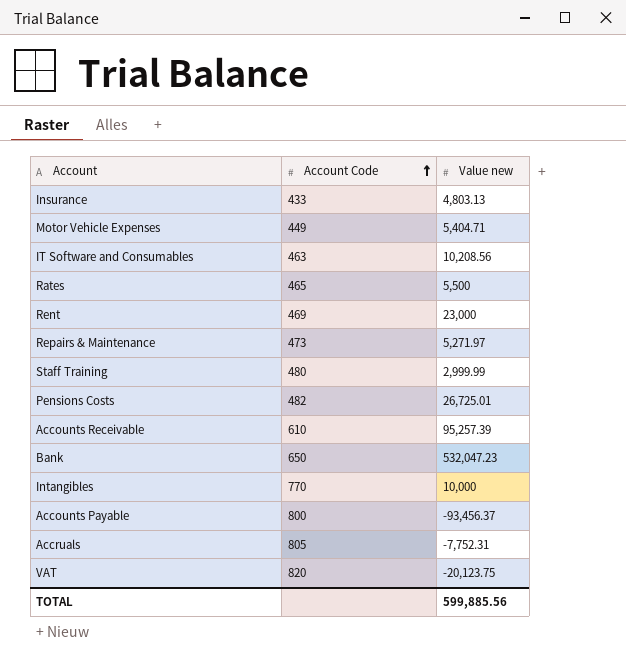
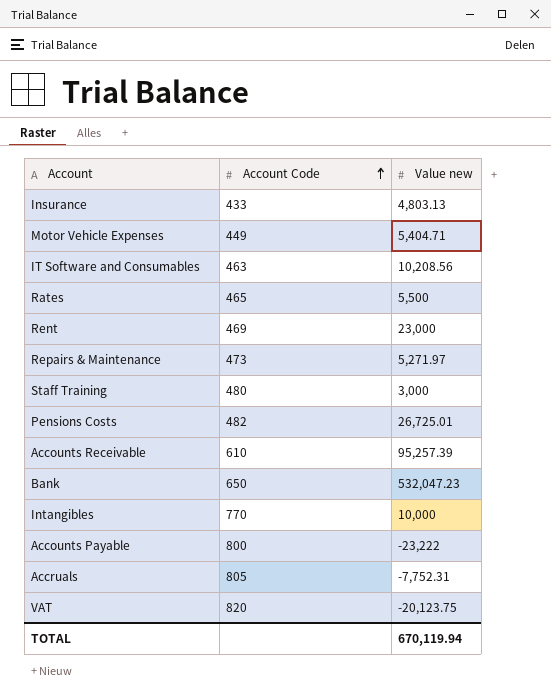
Staff Training | Value new: 2,999.99 -> 3,000
Accounts Payable | Value new: -93,456.37 -> -23,222
TOTAL | Value new: 599,885.56 -> 670,119.94

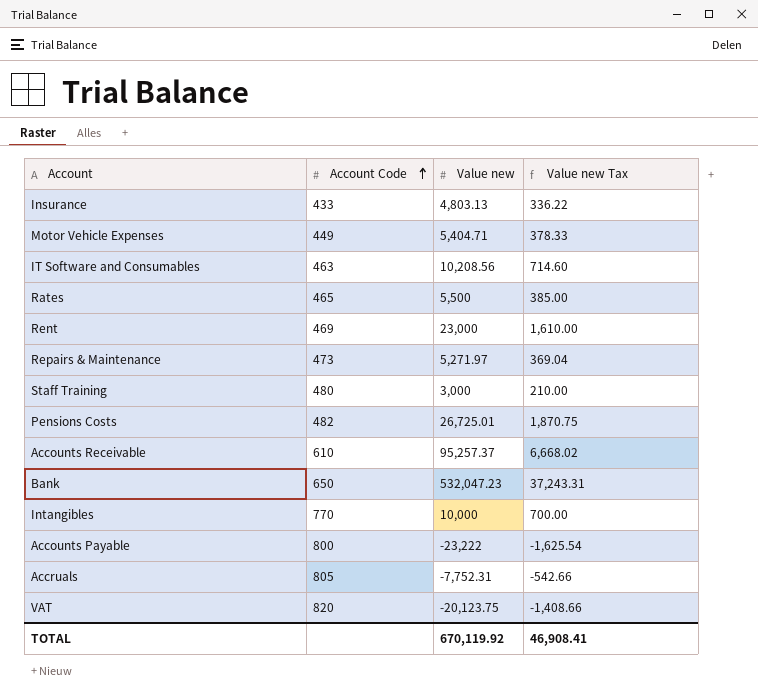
column Value new Tax | formula: none -> [Value new] * 0.07
Accounts Receivable | Value new: 95,257.39 -> 95,257.37
TOTAL | Value new: 670,119.94 -> 670,119.92

